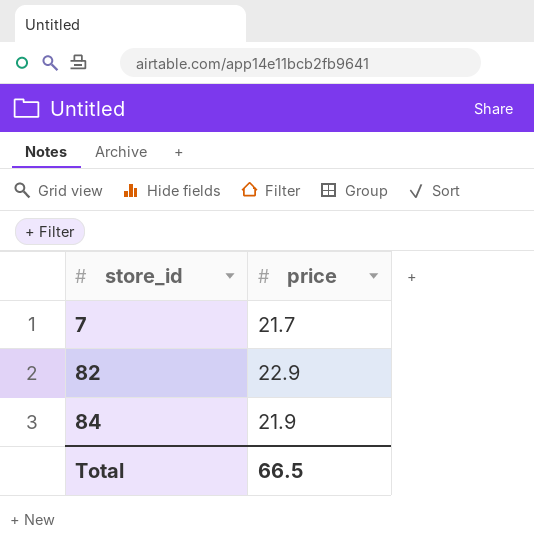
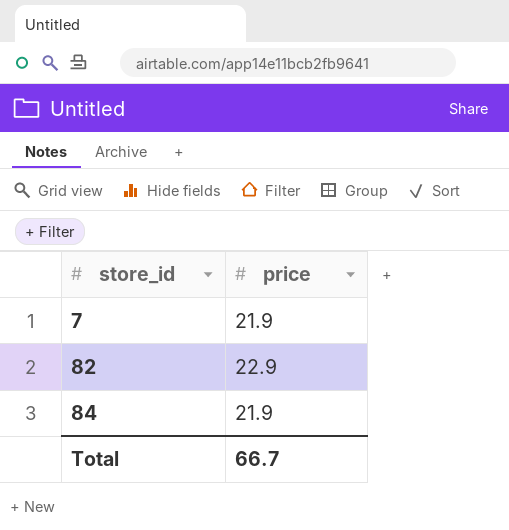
7 | price: 21.7 -> 21.9
Total | price: 66.5 -> 66.7

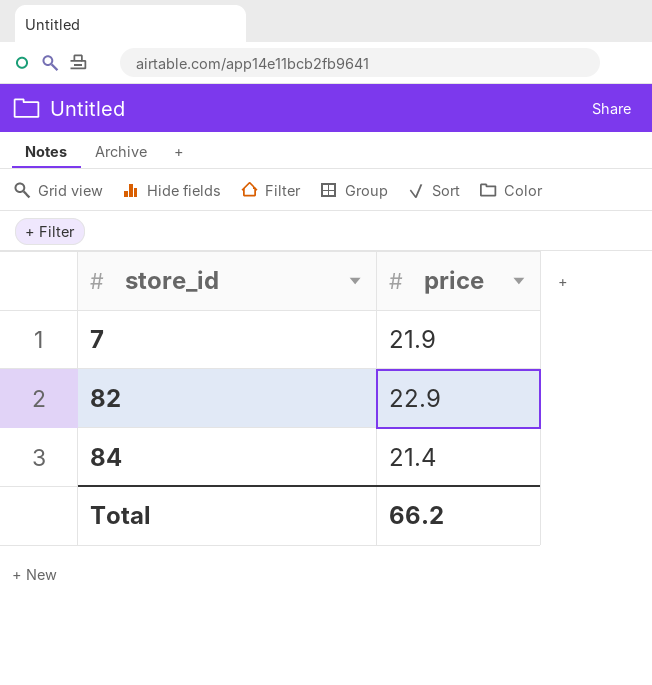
84 | price: 21.9 -> 21.4
Total | price: 66.7 -> 66.2

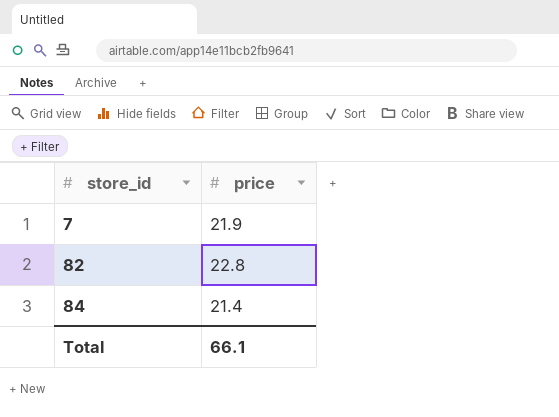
82 | price: 22.9 -> 22.8
Total | price: 66.2 -> 66.1

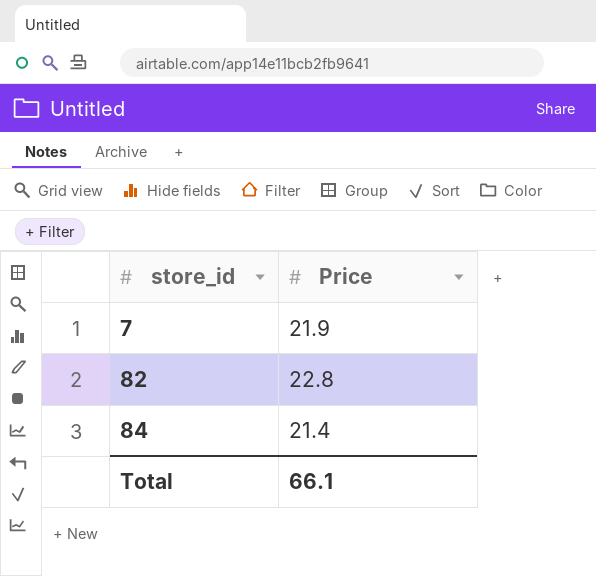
column name: price -> Price

